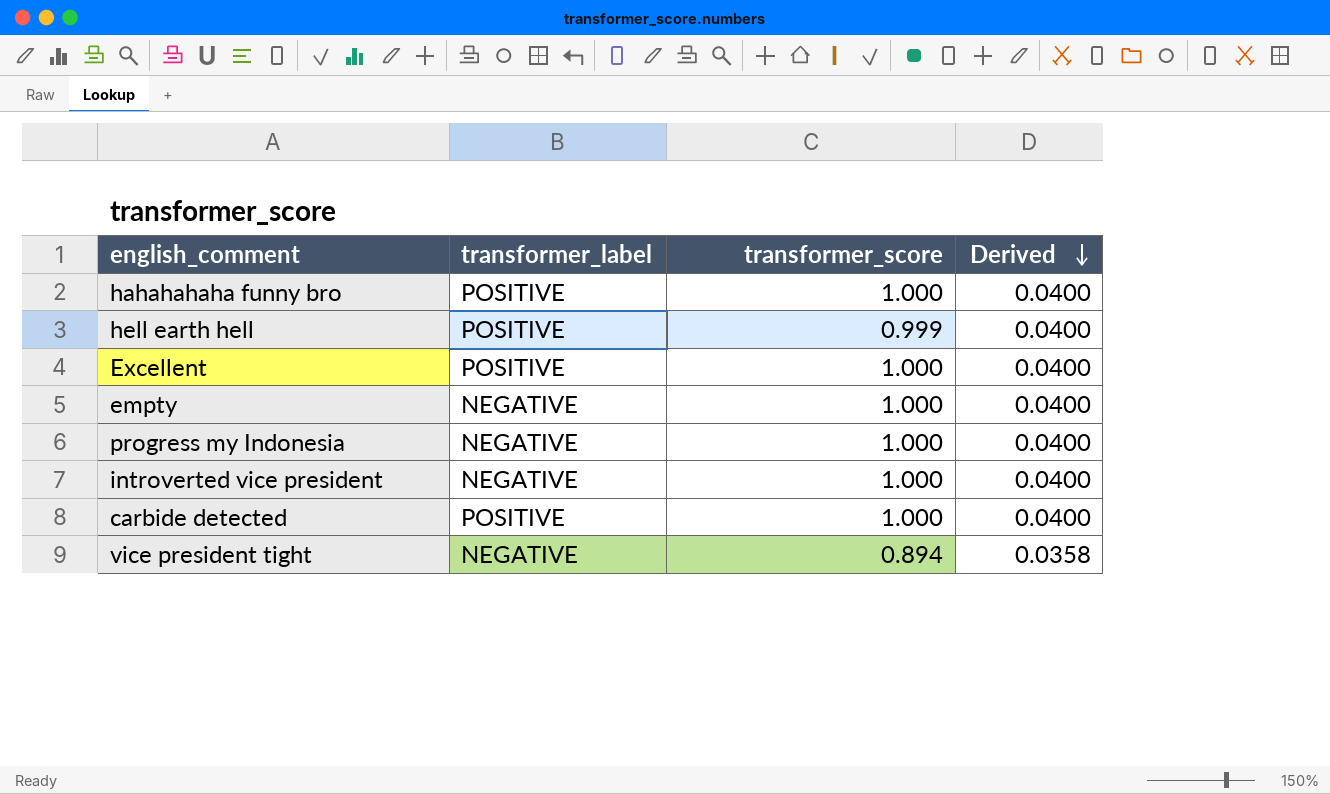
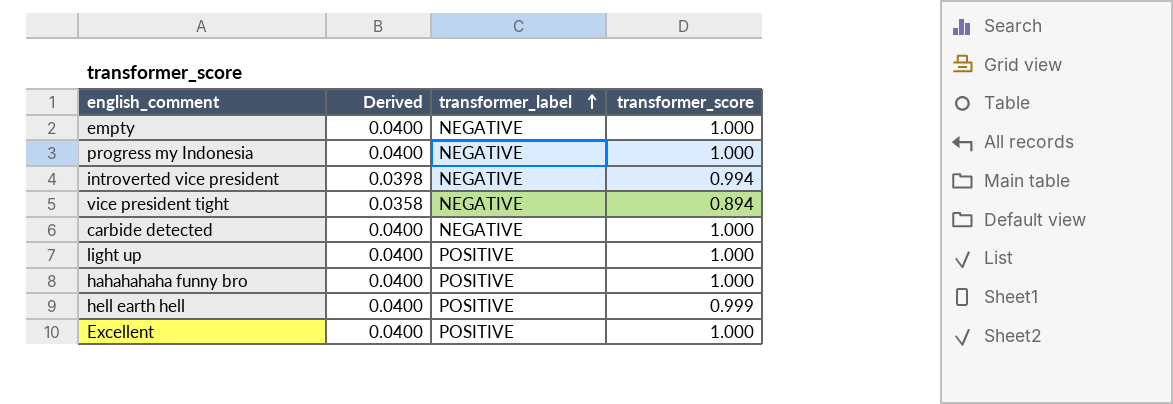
row order: Derived descending -> transformer_label ascending
column Derived | position: 4 -> 2
introverted vice president | Derived: 0.0400 -> 0.0398
introverted vice president | transformer_score: 1.000 -> 0.994
carbide detected | transformer_label: POSITIVE -> NEGATIVE
row light up: none -> 0.0400 | POSITIVE | 1.000

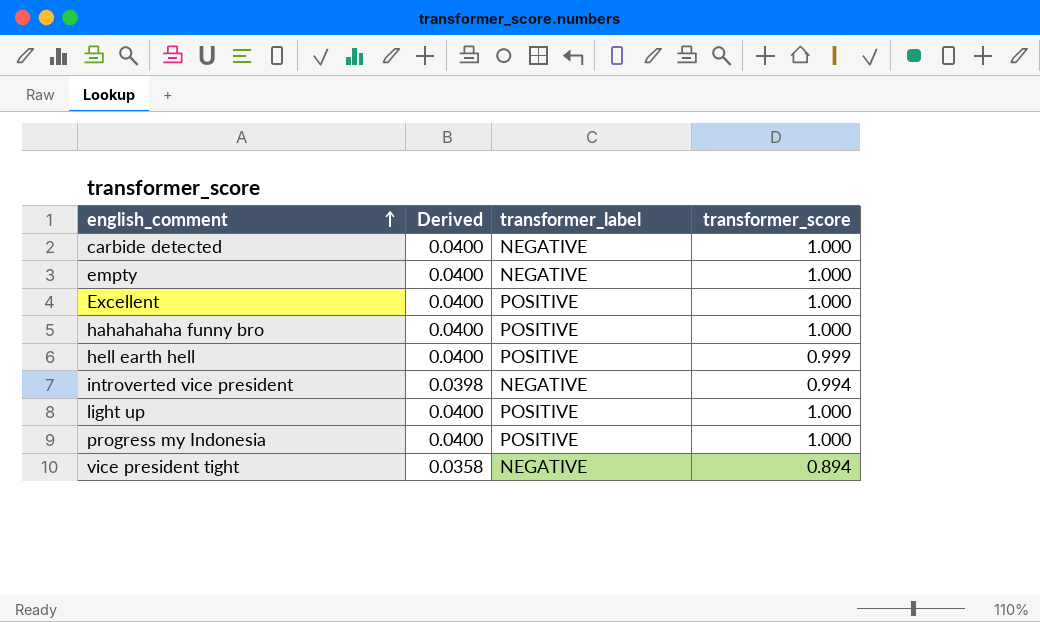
row order: transformer_label ascending -> english_comment ascending
progress my Indonesia | transformer_label: NEGATIVE -> POSITIVE

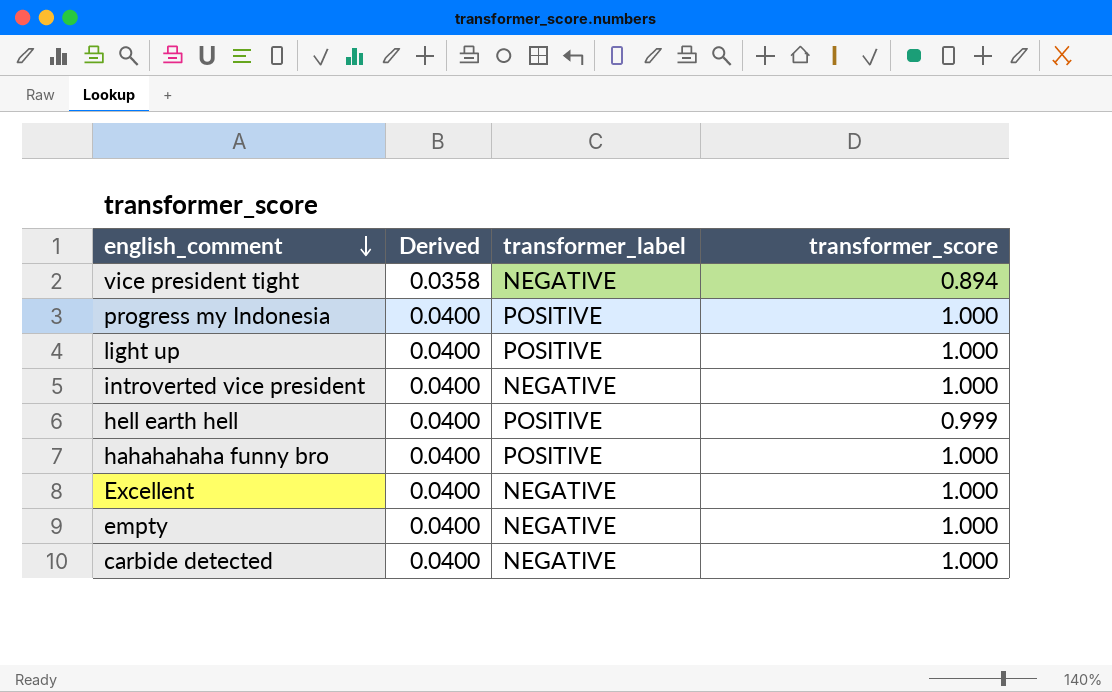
row order: english_comment ascending -> english_comment descending
introverted vice president | Derived: 0.0398 -> 0.0400
introverted vice president | transformer_score: 0.994 -> 1.000
Excellent | transformer_label: POSITIVE -> NEGATIVE

